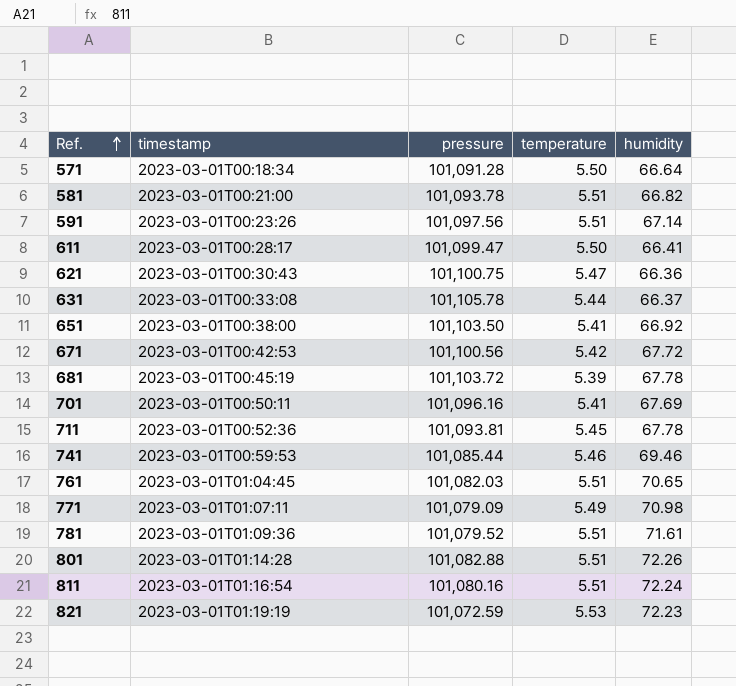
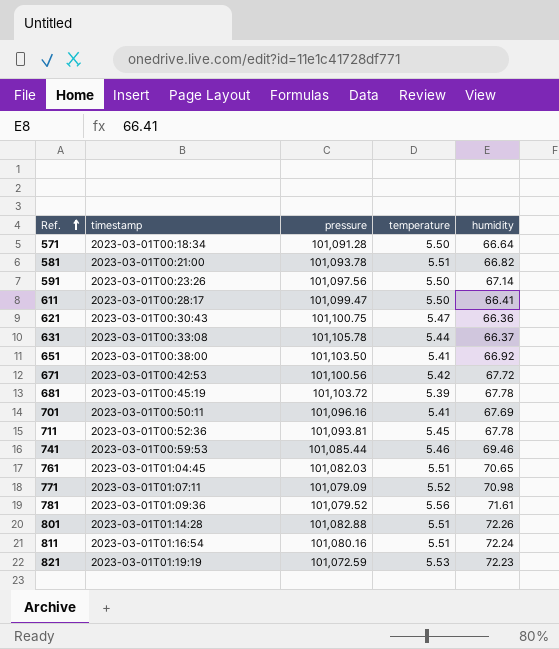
591 | temperature: 5.51 -> 5.50
771 | temperature: 5.49 -> 5.52
781 | temperature: 5.51 -> 5.56

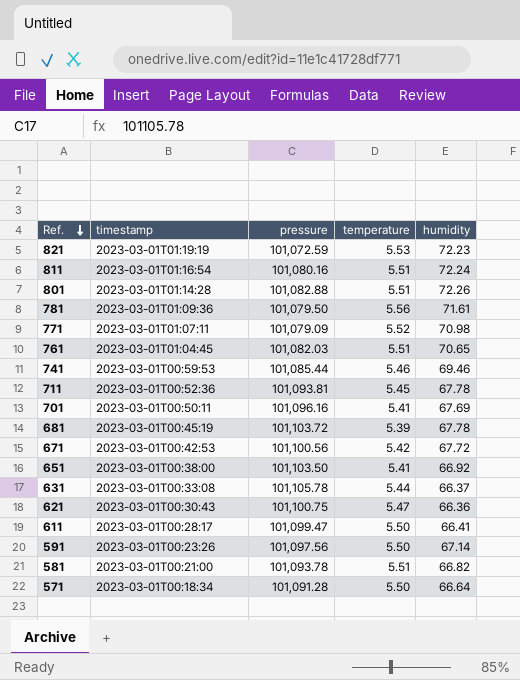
row order: Ref. ascending -> Ref. descending
781 | pressure: 101,079.52 -> 101,079.50

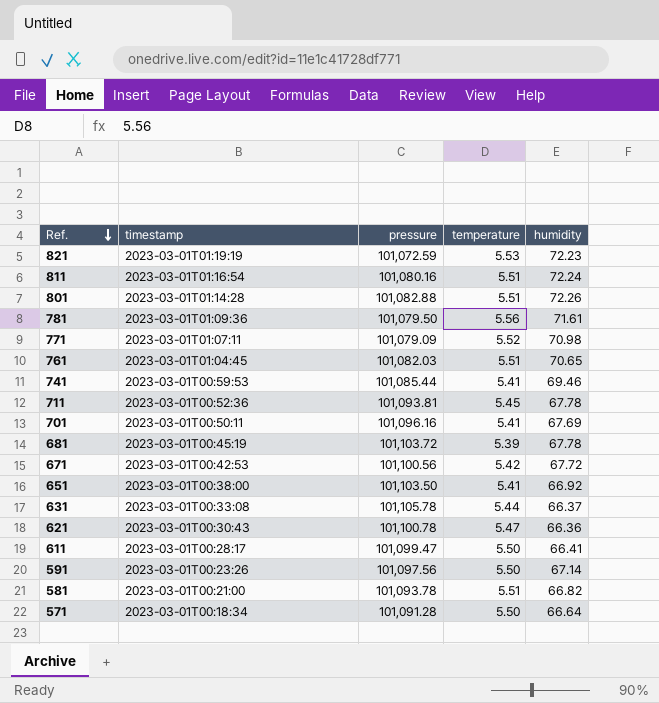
741 | temperature: 5.46 -> 5.41
621 | pressure: 101,100.75 -> 101,100.78

